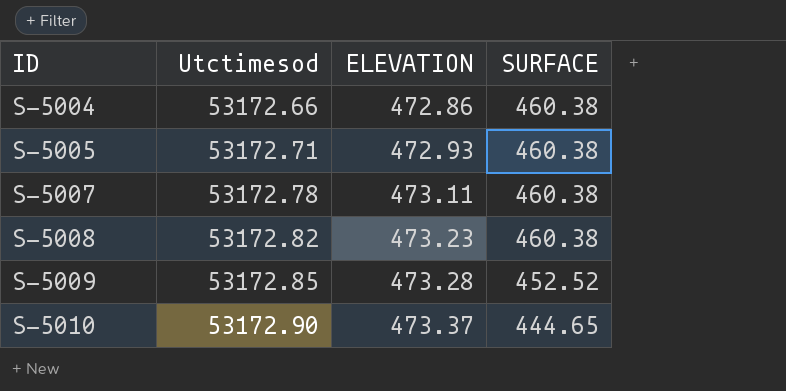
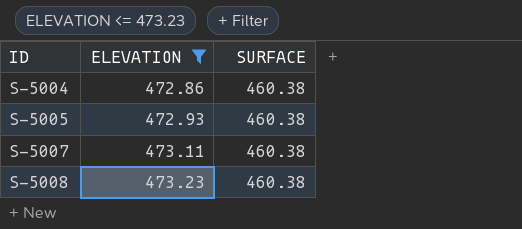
filter: none -> ELEVATION <= 473.23
column Utctimesod | position: 2 -> none

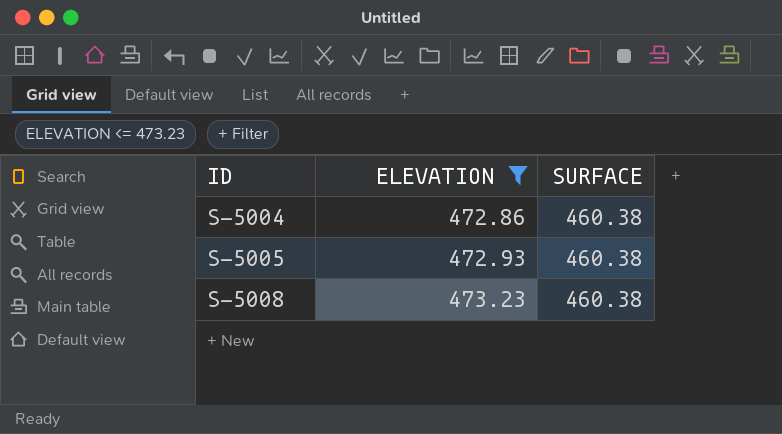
row S-5007: 473.11 | 460.38 -> none

